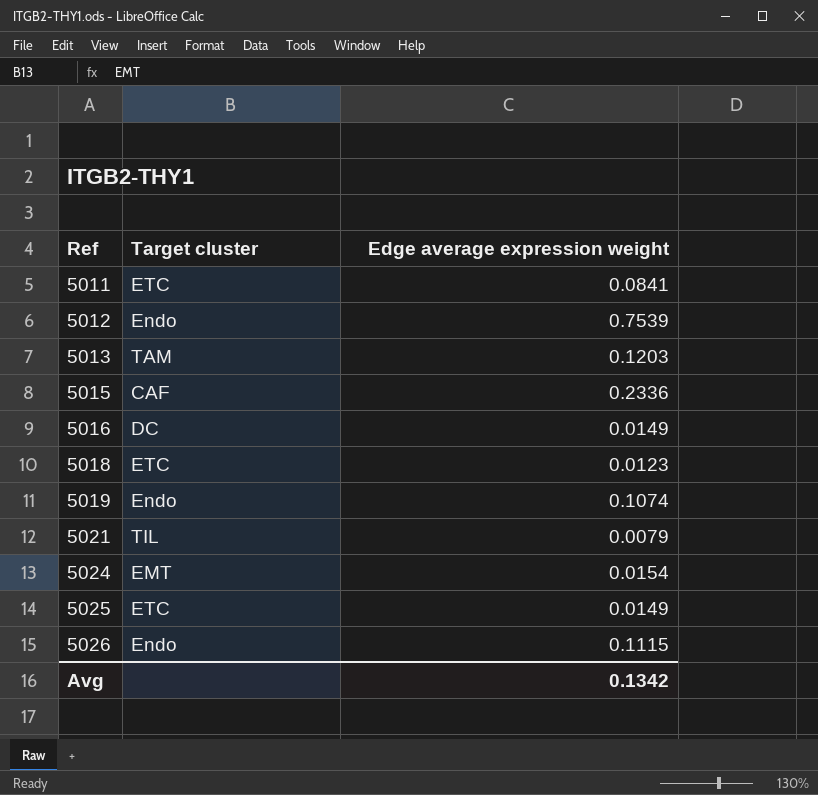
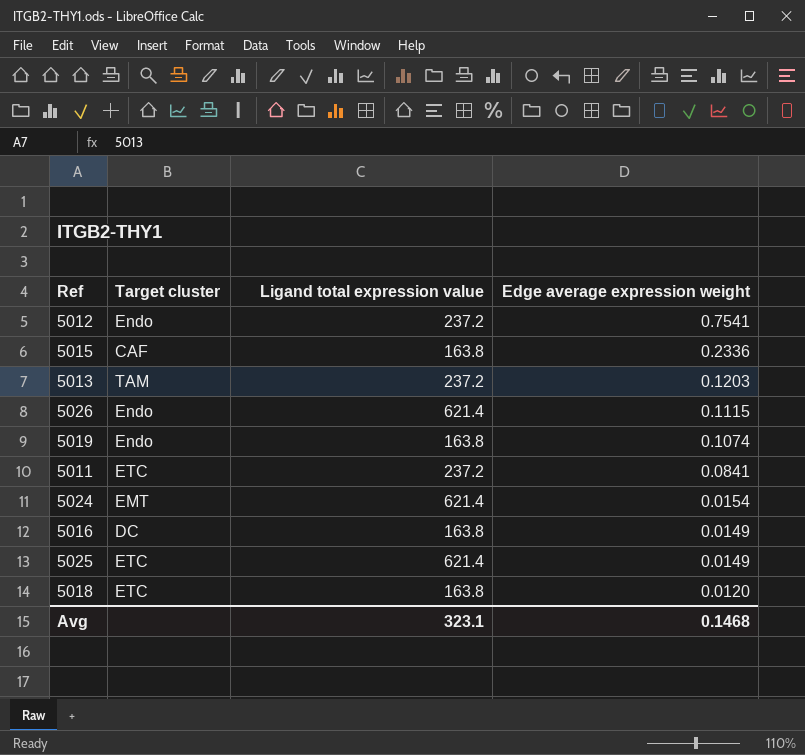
row order: Ref ascending -> Edge average expression weight descending
column Ligand total expression value | position: none -> 3
row 5021: TIL | 0.0079 -> none
5012 | Edge average expression weight: 0.7539 -> 0.7541
5018 | Edge average expression weight: 0.0123 -> 0.0120
Avg | Edge average expression weight: 0.1342 -> 0.1468

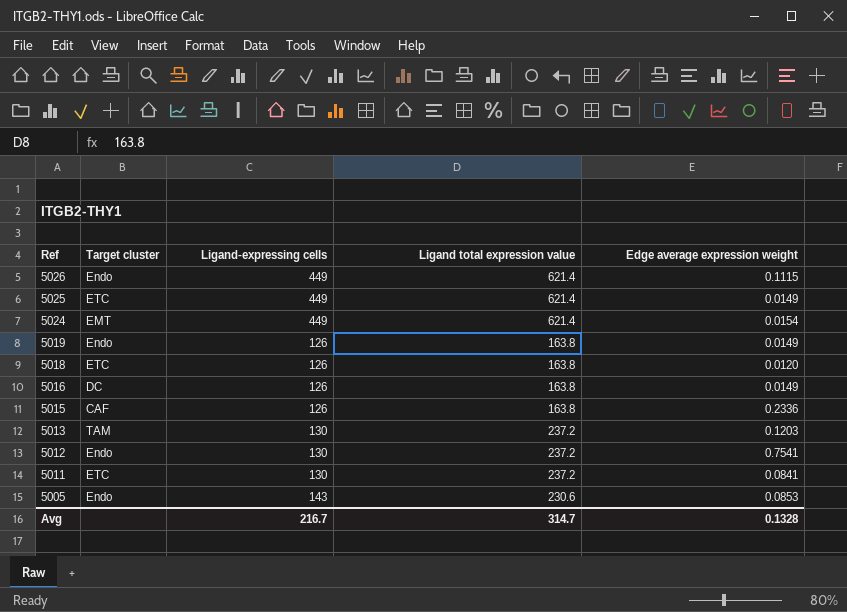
row order: Edge average expression weight descending -> Ref descending
column Ligand-expressing cells | position: none -> 3
5019 | Edge average expression weight: 0.1074 -> 0.0149
row 5005: none -> Endo | 143 | 230.6 | 0.0853
Avg | Ligand total expression value: 323.1 -> 314.7
Avg | Edge average expression weight: 0.1468 -> 0.1328

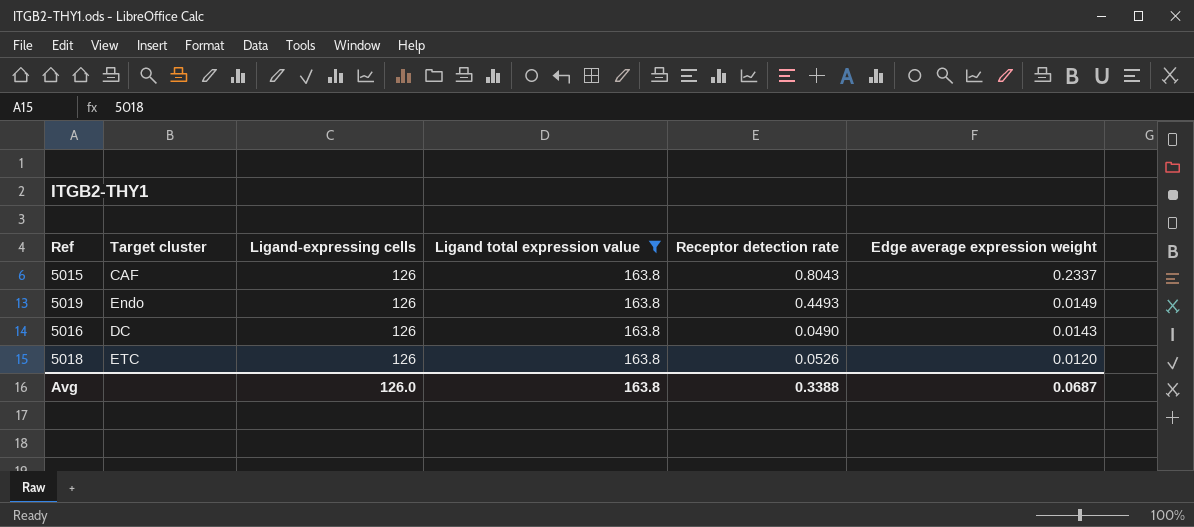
filter: none -> Ligand total expression value = 163.8
row order: Ref descending -> Edge average expression weight descending
column Receptor detection rate | position: none -> 5
5015 | Edge average expression weight: 0.2336 -> 0.2337
5016 | Edge average expression weight: 0.0149 -> 0.0143
Avg | Ligand-expressing cells: 216.7 -> 126.0
Avg | Ligand total expression value: 314.7 -> 163.8
Avg | Edge average expression weight: 0.1328 -> 0.0687

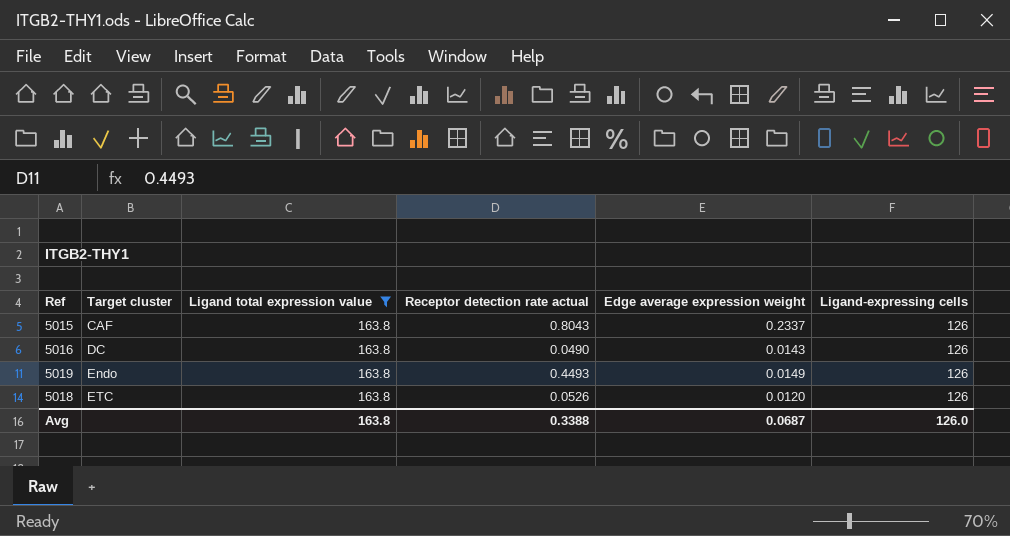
row order: Edge average expression weight descending -> Target cluster ascending
column name: Receptor detection rate -> Receptor detection rate actual
column Ligand-expressing cells | position: 3 -> 6

